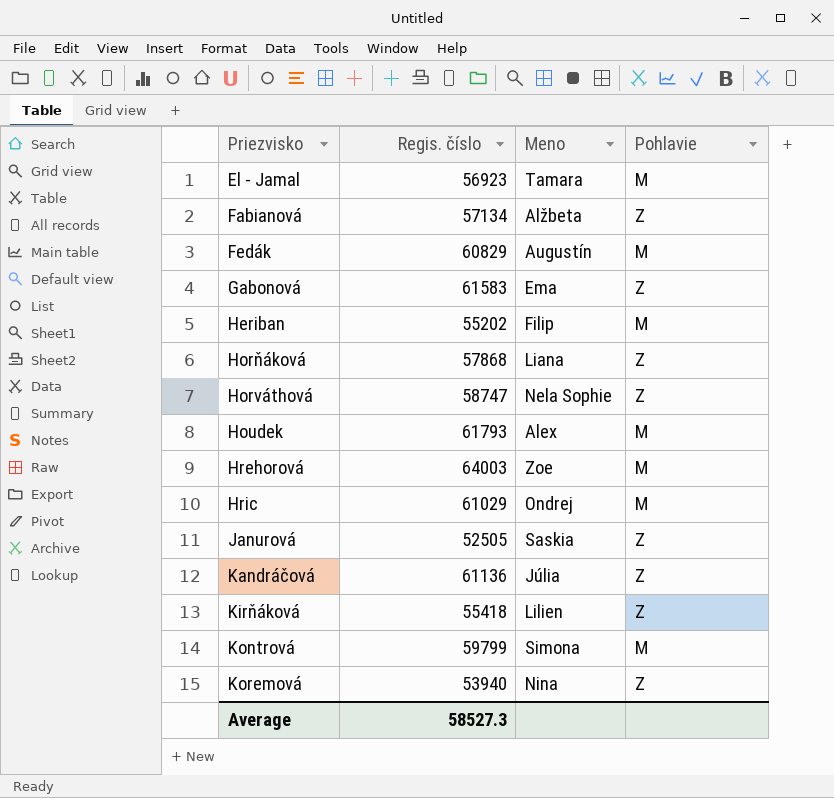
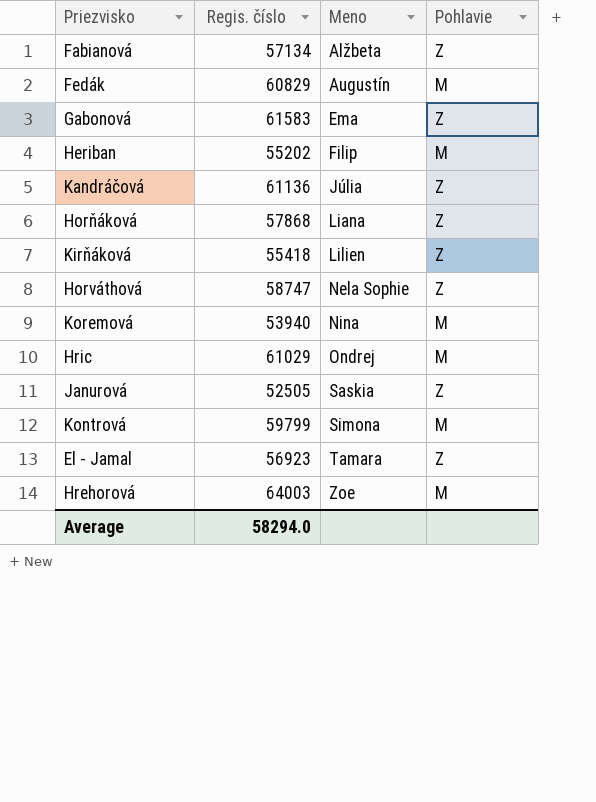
row order: Priezvisko ascending -> Meno ascending
row Houdek: 61793 | Alex | M -> none
Koremová | Pohlavie: Z -> M
El - Jamal | Pohlavie: M -> Z
Average | Regis. číslo: 58527.3 -> 58294.0

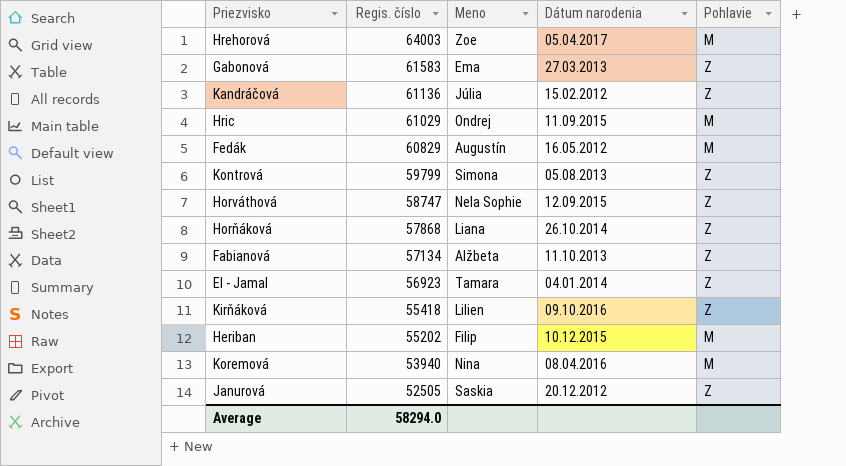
row order: Meno ascending -> Regis. číslo descending
column Dátum narodenia | position: none -> 4
Kontrová | Pohlavie: M -> Z

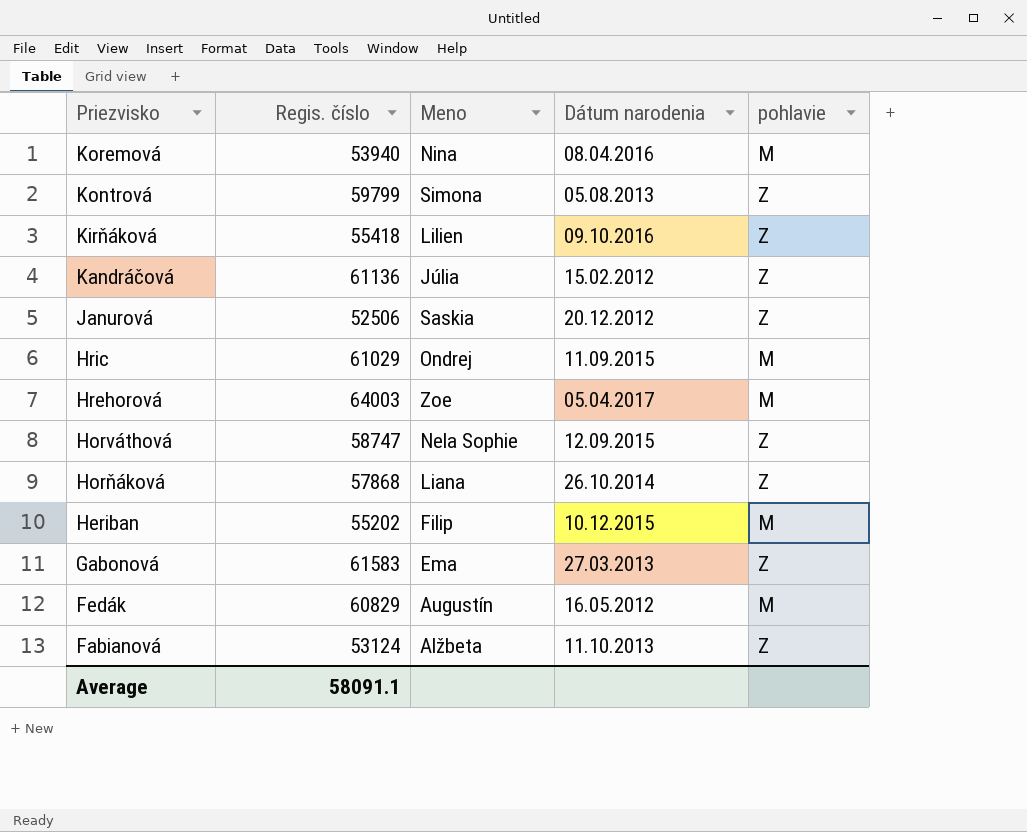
row order: Regis. číslo descending -> Priezvisko descending
column name: Pohlavie -> pohlavie
row El - Jamal: 56923 | Tamara | 04.01.2014 | Z -> none
Janurová | Regis. číslo: 52505 -> 52506
Fabianová | Regis. číslo: 57134 -> 53124
Average | Regis. číslo: 58294.0 -> 58091.1

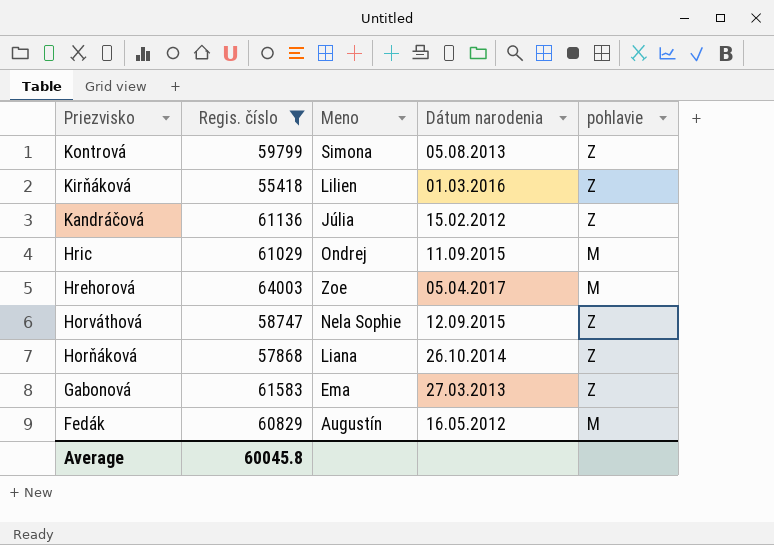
filter: none -> Regis. číslo >= 55418
Kirňáková | Dátum narodenia: 09.10.2016 -> 01.03.2016
Average | Regis. číslo: 58091.1 -> 60045.8

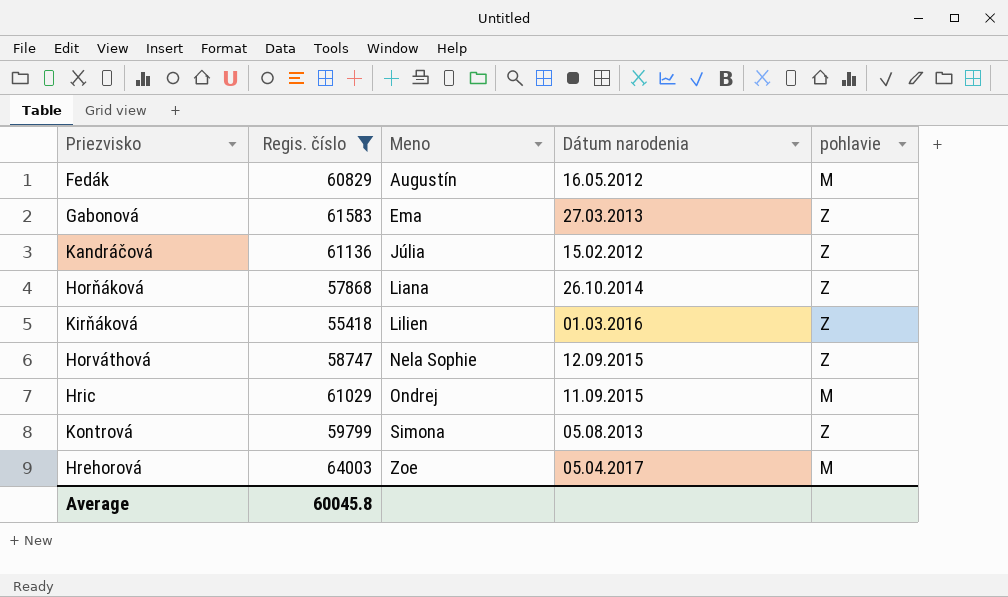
row order: Priezvisko descending -> Meno ascending

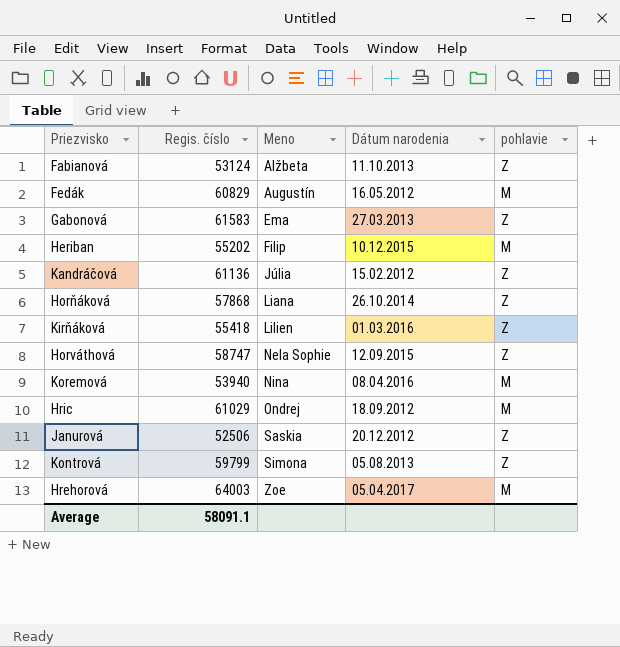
filter: Regis. číslo >= 55418 -> none
Hric | Dátum narodenia: 11.09.2015 -> 18.09.2012
Average | Regis. číslo: 60045.8 -> 58091.1

